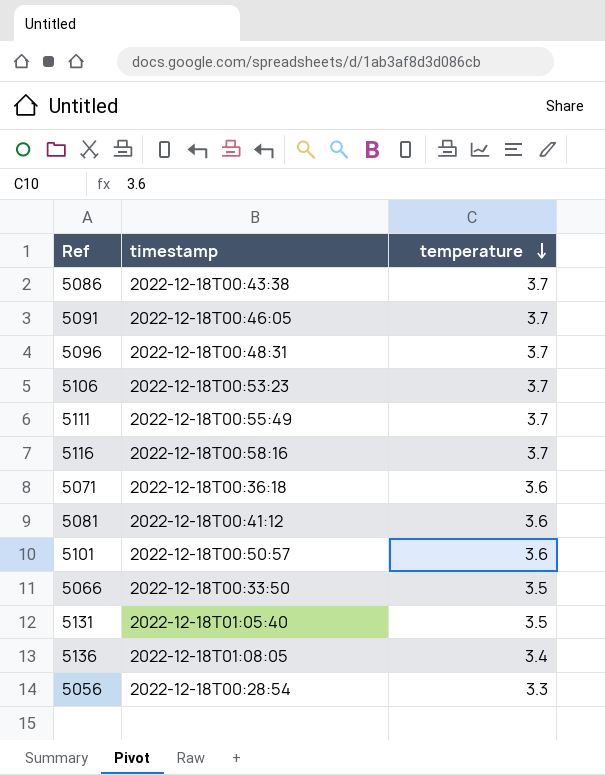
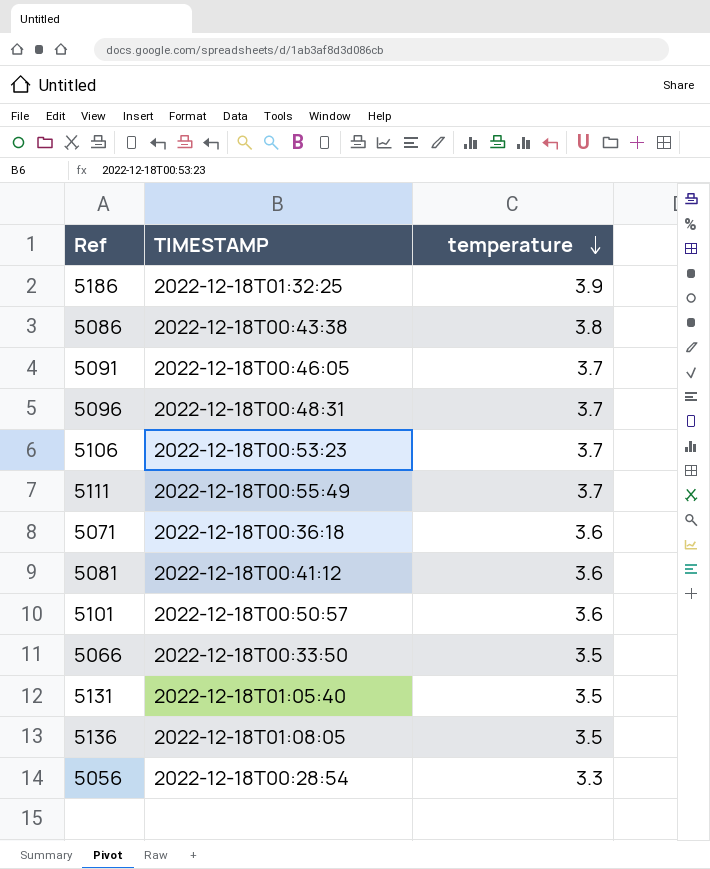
column name: timestamp -> TIMESTAMP
row 5116: 2022-12-18T00:58:16 | 3.7 -> none
row 5186: none -> 2022-12-18T01:32:25 | 3.9
5086 | temperature: 3.7 -> 3.8
5136 | temperature: 3.4 -> 3.5

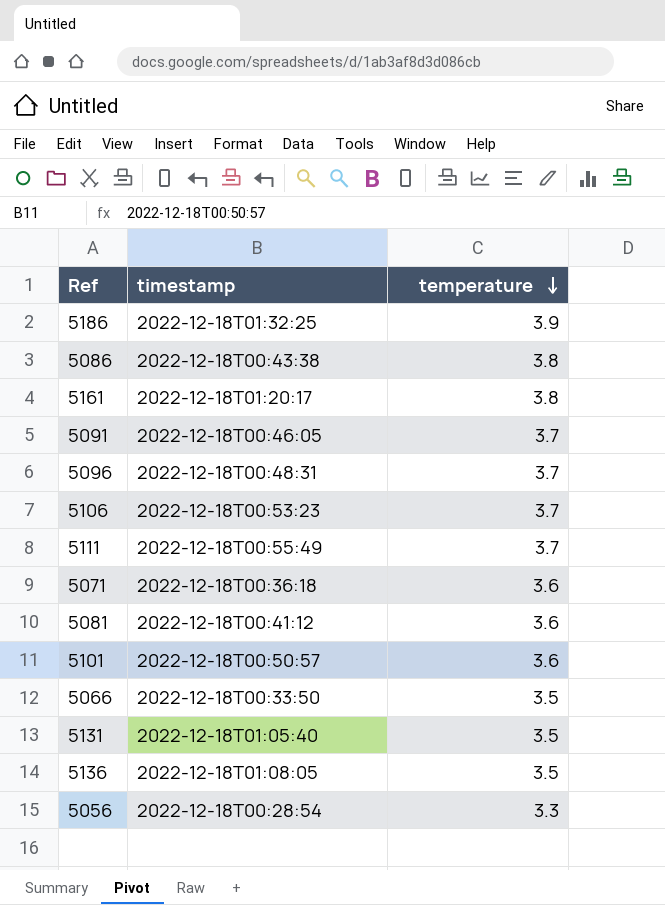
column name: TIMESTAMP -> timestamp
row 5161: none -> 2022-12-18T01:20:17 | 3.8

